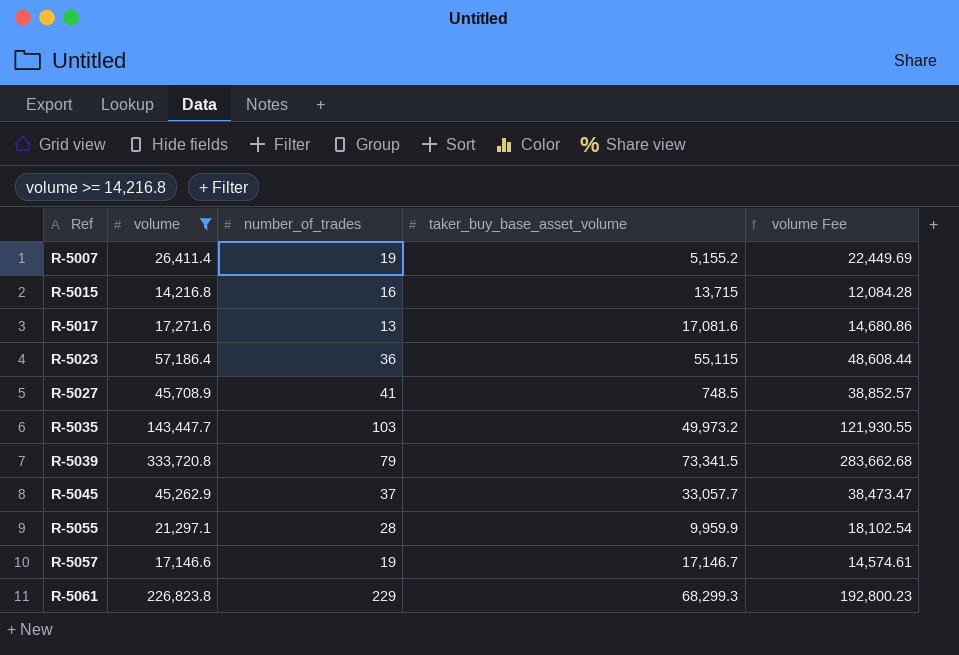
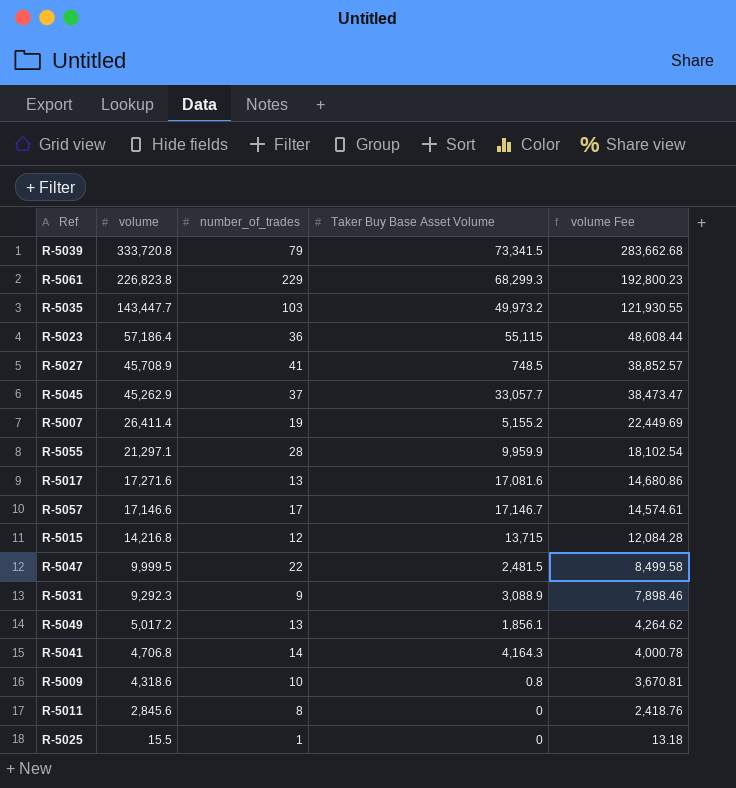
filter: volume >= 14,216.8 -> none
row order: Ref ascending -> volume descending
column name: taker_buy_base_asset_volume -> Taker Buy Base Asset Volume
R-5057 | number_of_trades: 19 -> 17
R-5015 | number_of_trades: 16 -> 12

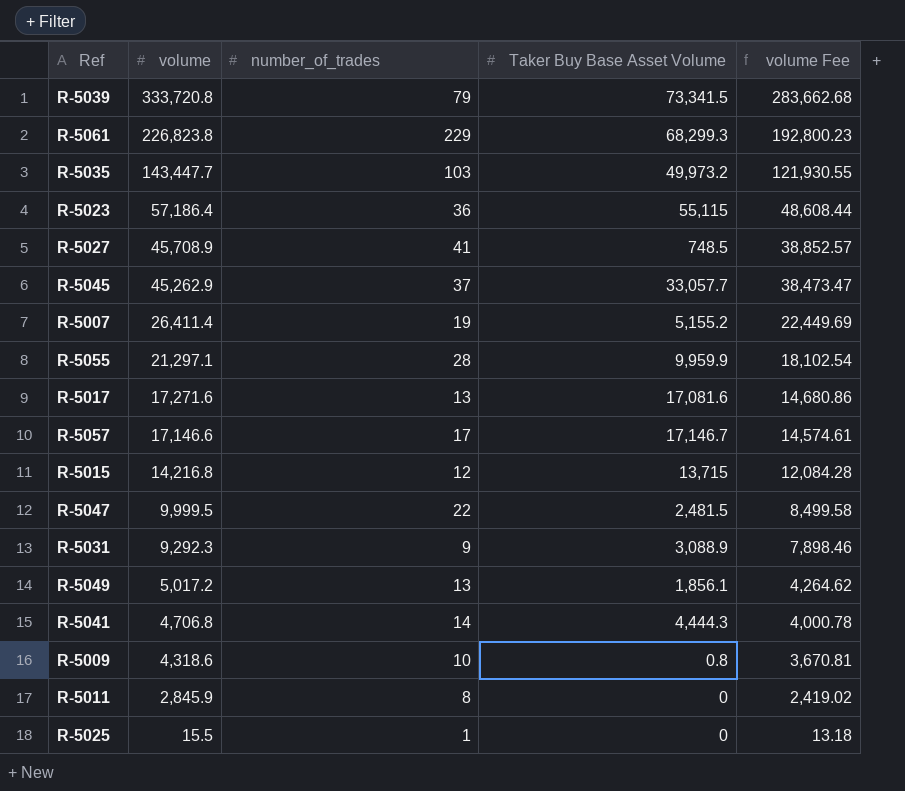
R-5041 | Taker Buy Base Asset Volume: 4,164.3 -> 4,444.3
R-5011 | volume: 2,845.6 -> 2,845.9
R-5011 | volume Fee: 2,418.76 -> 2,419.02

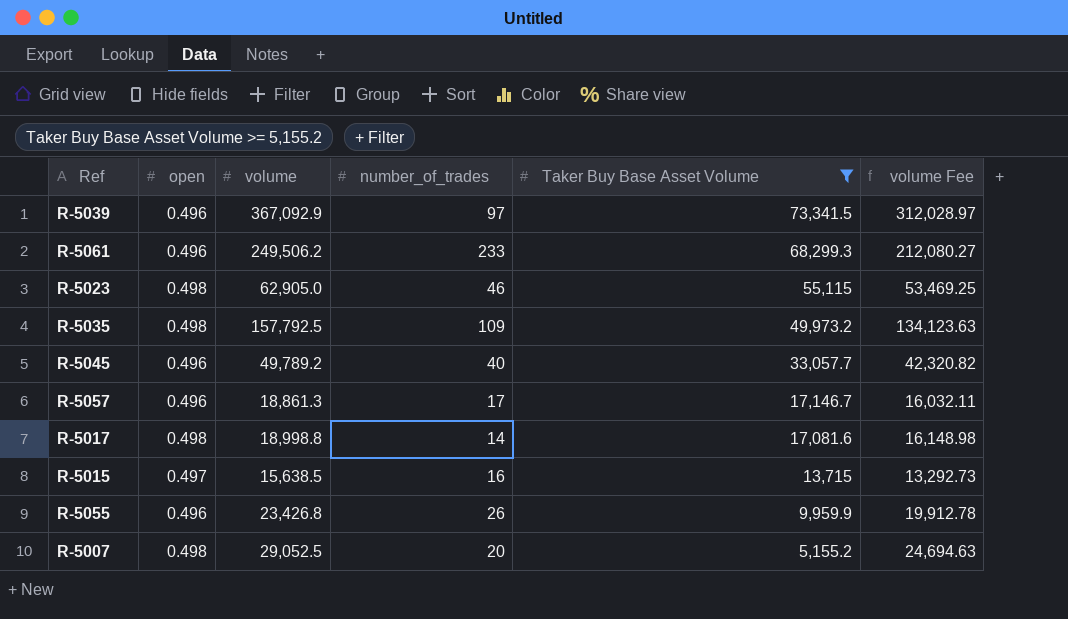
filter: none -> Taker Buy Base Asset Volume >= 5,155.2
row order: volume descending -> Taker Buy Base Asset Volume descending
column open | position: none -> 2
R-5039 | volume: 333,720.8 -> 367,092.9
R-5039 | number_of_trades: 79 -> 97
R-5039 | volume Fee: 283,662.68 -> 312,028.97
R-5061 | volume: 226,823.8 -> 249,506.2
R-5061 | number_of_trades: 229 -> 233
R-5061 | volume Fee: 192,800.23 -> 212,080.27
R-5023 | volume: 57,186.4 -> 62,905.0
R-5023 | number_of_trades: 36 -> 46
R-5023 | volume Fee: 48,608.44 -> 53,469.25
R-5035 | volume: 143,447.7 -> 157,792.5
R-5035 | number_of_trades: 103 -> 109
R-5035 | volume Fee: 121,930.55 -> 134,123.63
R-5045 | volume: 45,262.9 -> 49,789.2
R-5045 | number_of_trades: 37 -> 40
R-5045 | volume Fee: 38,473.47 -> 42,320.82
R-5057 | volume: 17,146.6 -> 18,861.3
R-5057 | volume Fee: 14,574.61 -> 16,032.11
R-5017 | volume: 17,271.6 -> 18,998.8
R-5017 | number_of_trades: 13 -> 14
R-5017 | volume Fee: 14,680.86 -> 16,148.98
R-5015 | volume: 14,216.8 -> 15,638.5
R-5015 | number_of_trades: 12 -> 16
R-5015 | volume Fee: 12,084.28 -> 13,292.73
R-5055 | volume: 21,297.1 -> 23,426.8
R-5055 | number_of_trades: 28 -> 26
R-5055 | volume Fee: 18,102.54 -> 19,912.78
R-5007 | volume: 26,411.4 -> 29,052.5
R-5007 | number_of_trades: 19 -> 20
R-5007 | volume Fee: 22,449.69 -> 24,694.63

